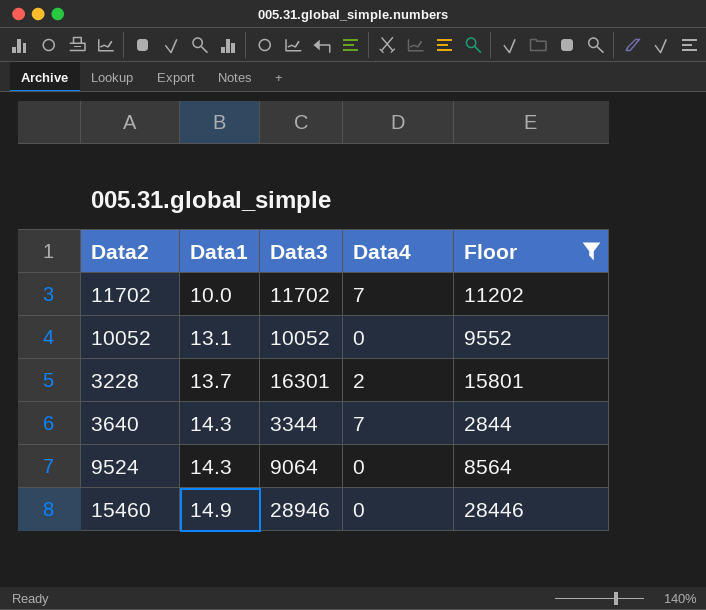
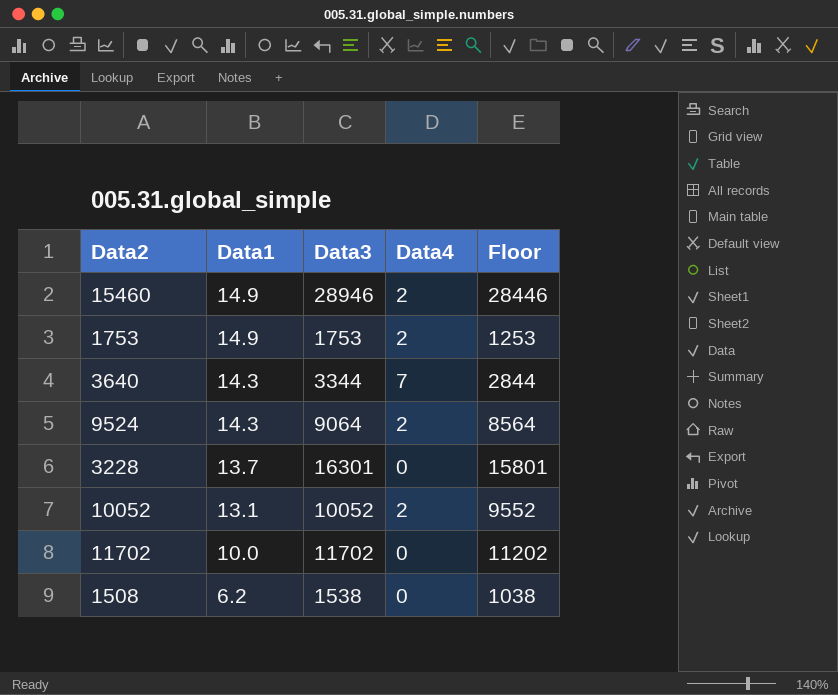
filter: Floor >= 2844 -> none
row order: Data1 ascending -> Data1 descending
15460 | Data4: 0 -> 2
9524 | Data4: 0 -> 2
3228 | Data4: 2 -> 0
10052 | Data4: 0 -> 2
11702 | Data4: 7 -> 0

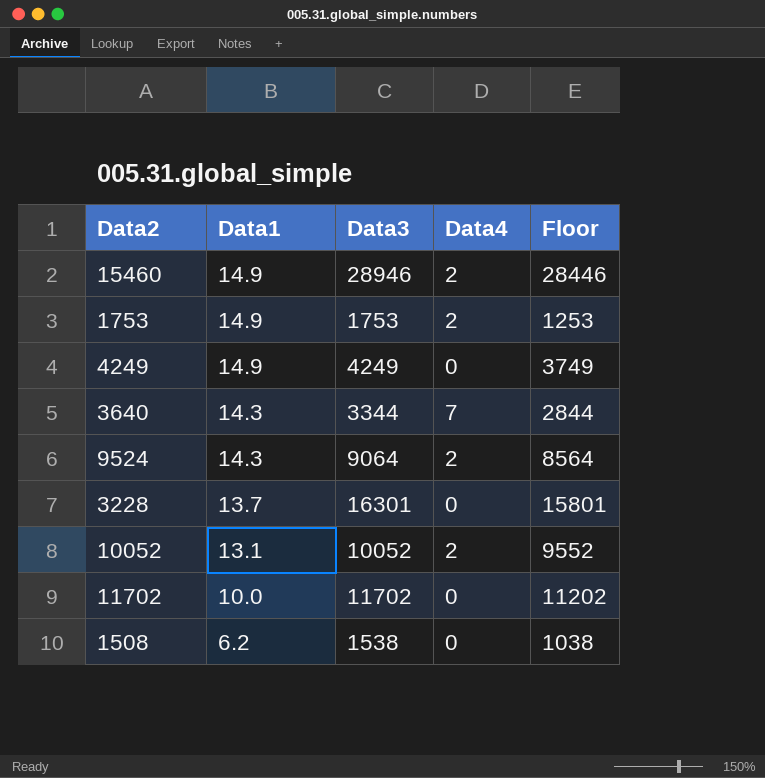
row 4249: none -> 14.9 | 4249 | 0 | 3749

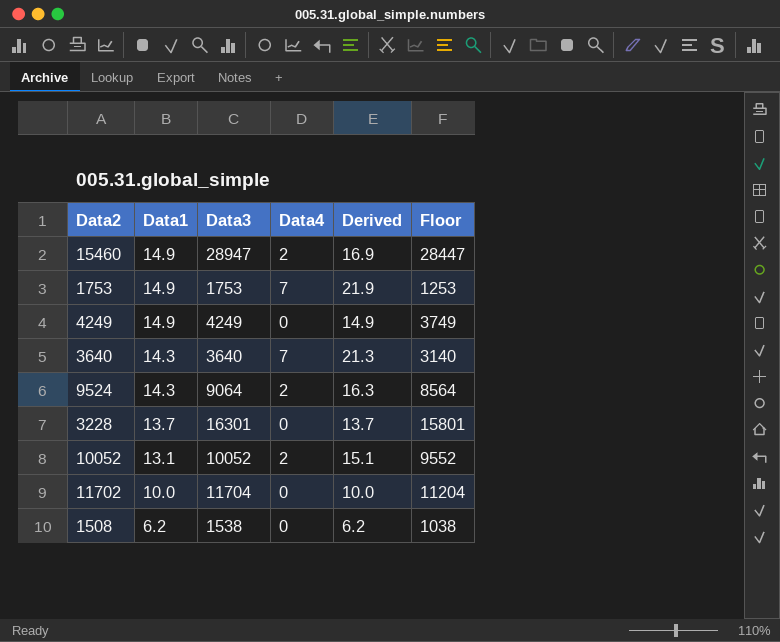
column Derived | formula: none -> [Data1] + [Data4]
15460 | Data3: 28946 -> 28947
15460 | Floor: 28446 -> 28447
1753 | Data4: 2 -> 7
3640 | Data3: 3344 -> 3640
3640 | Floor: 2844 -> 3140
11702 | Data3: 11702 -> 11704
11702 | Floor: 11202 -> 11204

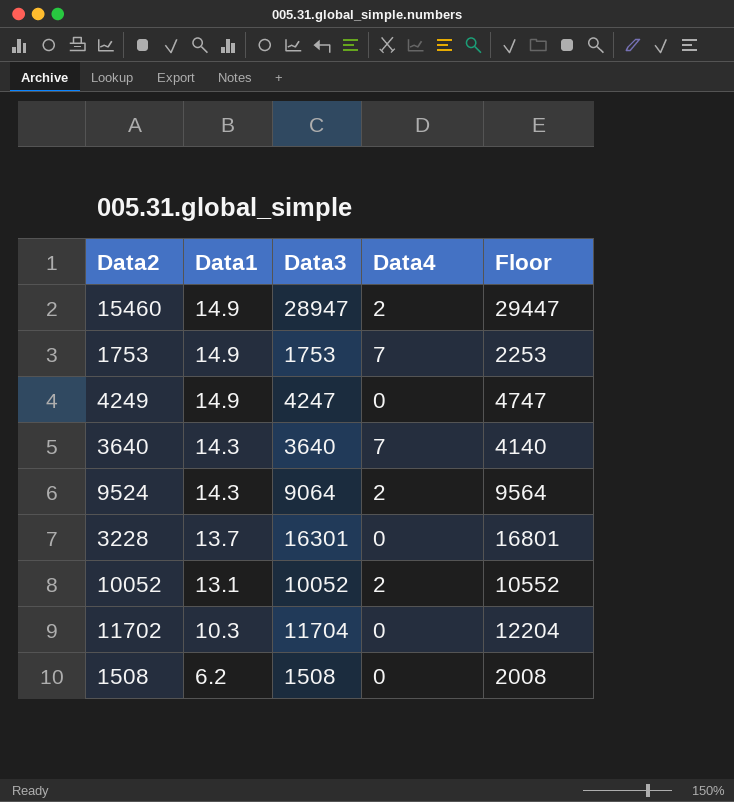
column Derived | formula: [Data1] + [Data4] -> none
column Floor | formula: [Data3] - 500 -> [Data3] + 500
4249 | Data3: 4249 -> 4247
11702 | Data1: 10.0 -> 10.3
1508 | Data3: 1538 -> 1508

